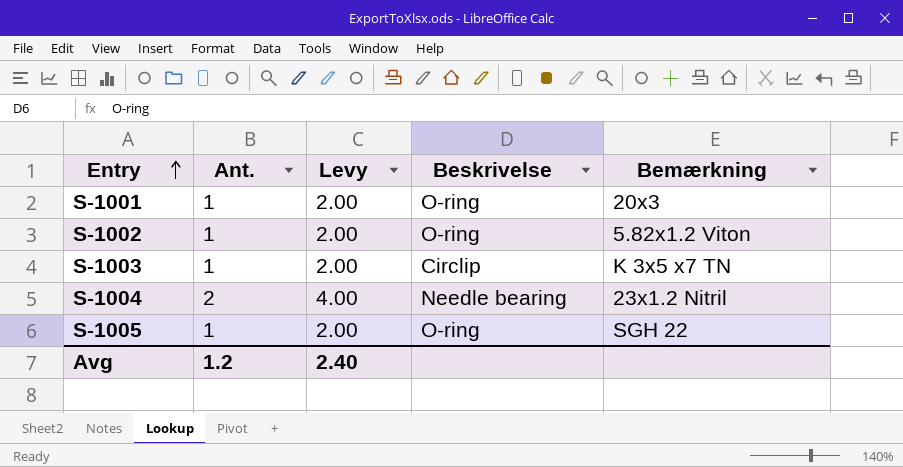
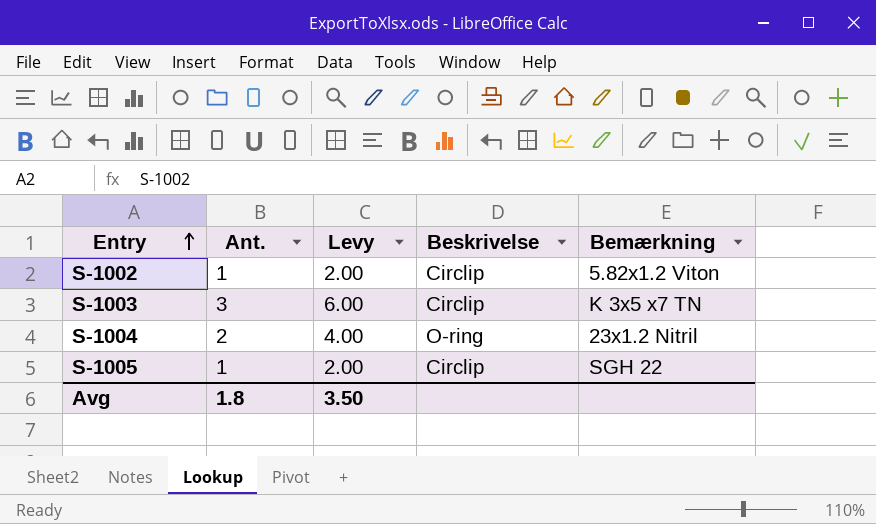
row S-1001: 1 | 2.00 | O-ring | 20x3 -> none
S-1002 | Beskrivelse: O-ring -> Circlip
S-1003 | Ant.: 1 -> 3
S-1003 | Levy: 2.00 -> 6.00
S-1004 | Beskrivelse: Needle bearing -> O-ring
S-1005 | Beskrivelse: O-ring -> Circlip
Avg | Ant.: 1.2 -> 1.8
Avg | Levy: 2.40 -> 3.50

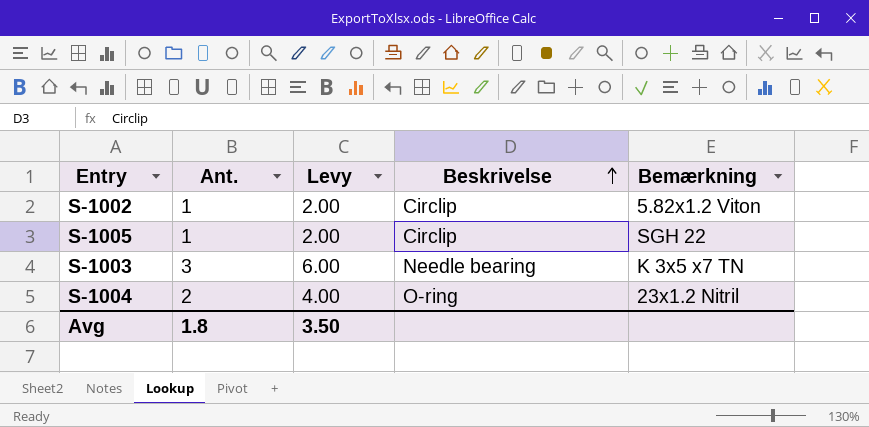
row order: Entry ascending -> Beskrivelse ascending
S-1003 | Beskrivelse: Circlip -> Needle bearing

